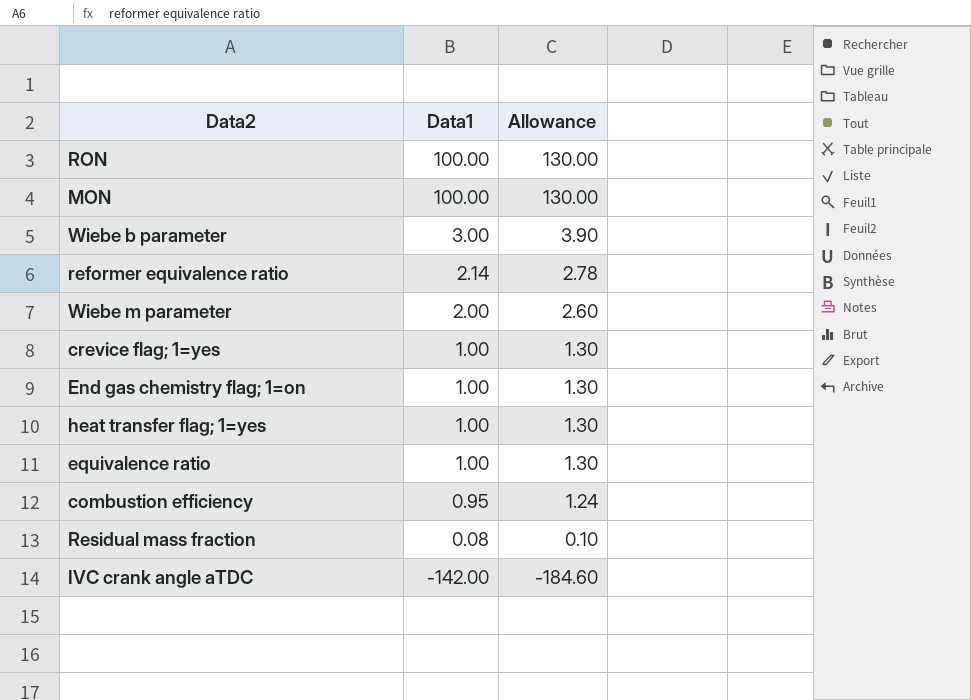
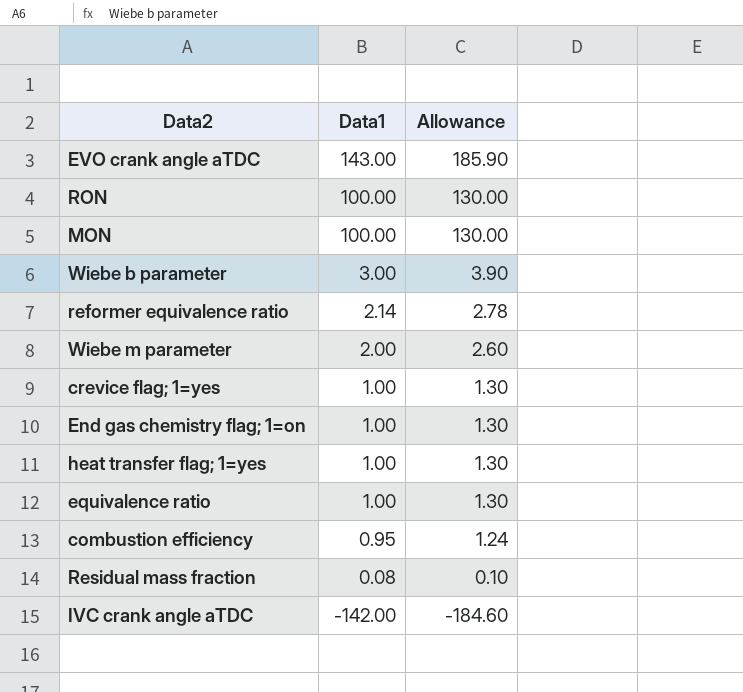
row EVO crank angle aTDC: none -> 143.00 | 185.90

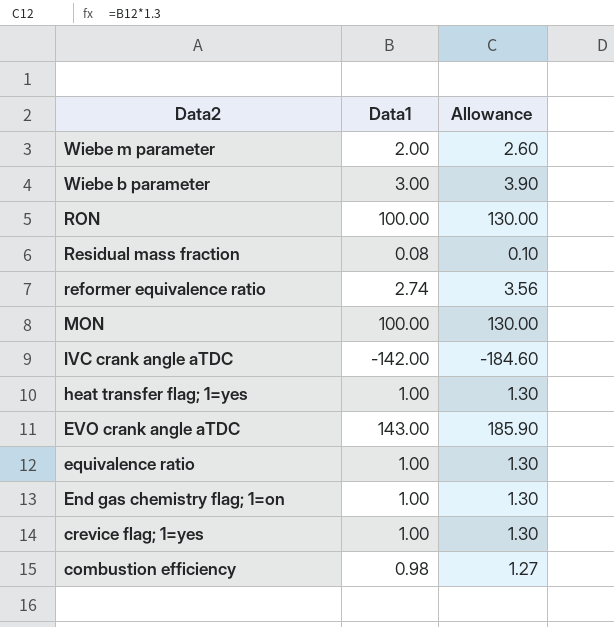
row order: Data1 descending -> Data2 descending
reformer equivalence ratio | Data1: 2.14 -> 2.74
reformer equivalence ratio | Allowance: 2.78 -> 3.56
combustion efficiency | Data1: 0.95 -> 0.98
combustion efficiency | Allowance: 1.24 -> 1.27

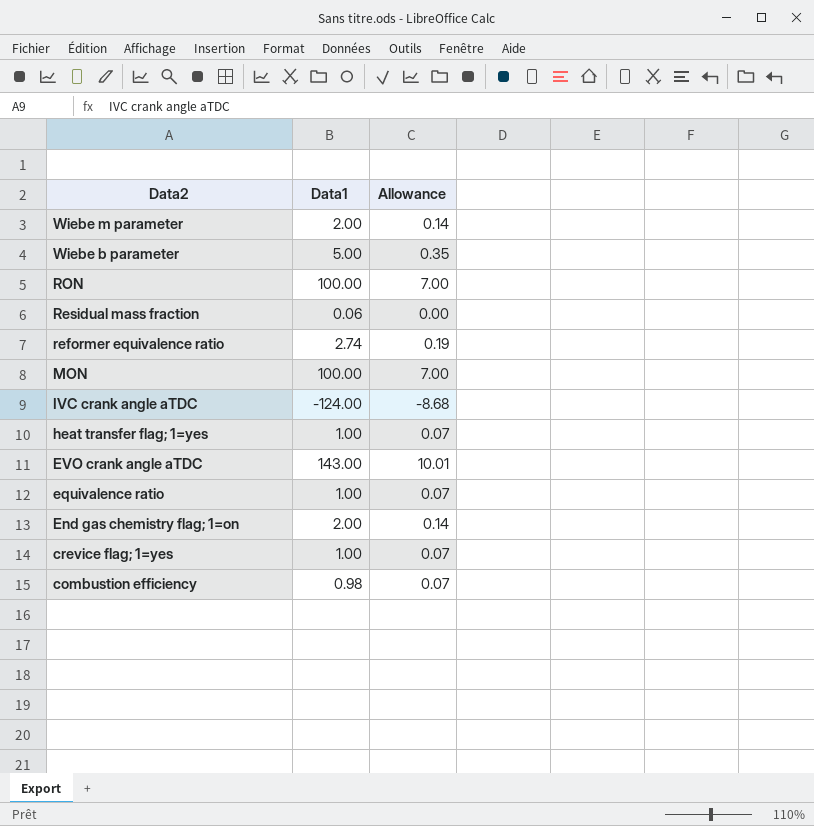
column Allowance | formula: [Data1] * 1.3 -> [Data1] * 0.07
Wiebe b parameter | Data1: 3.00 -> 5.00
Residual mass fraction | Data1: 0.08 -> 0.06
IVC crank angle aTDC | Data1: -142.00 -> -124.00
End gas chemistry flag; 1=on | Data1: 1.00 -> 2.00

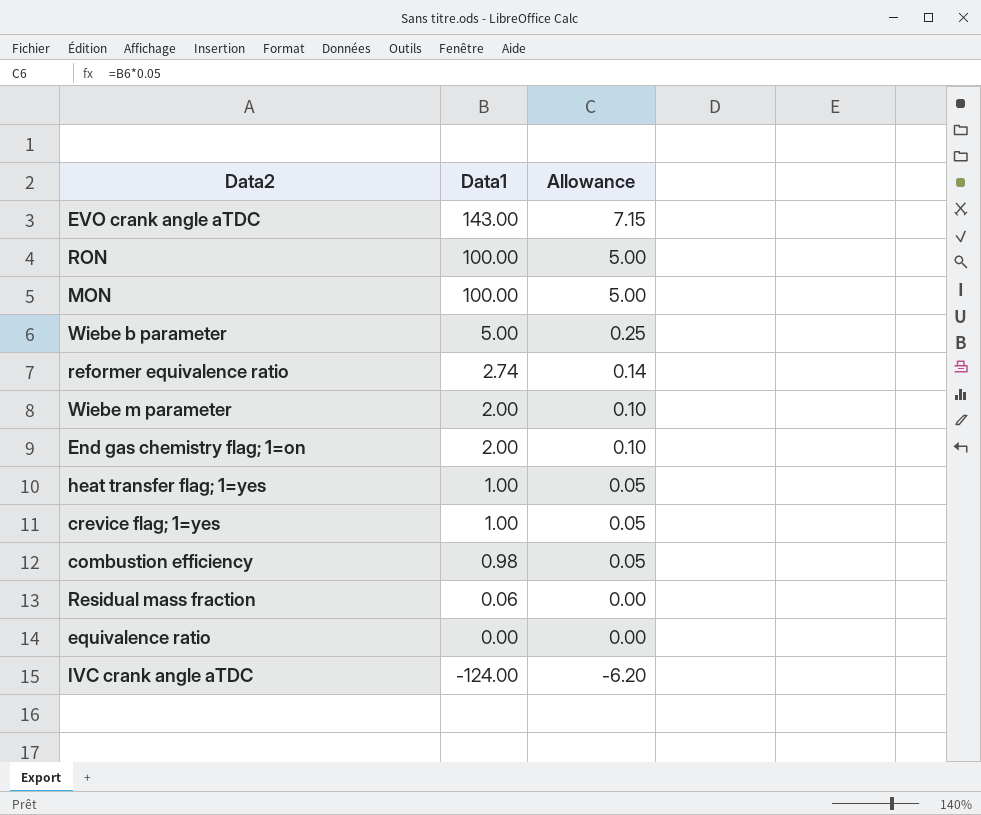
row order: Data2 descending -> Data1 descending
column Allowance | formula: [Data1] * 0.07 -> [Data1] * 0.05
equivalence ratio | Data1: 1.00 -> 0.00

